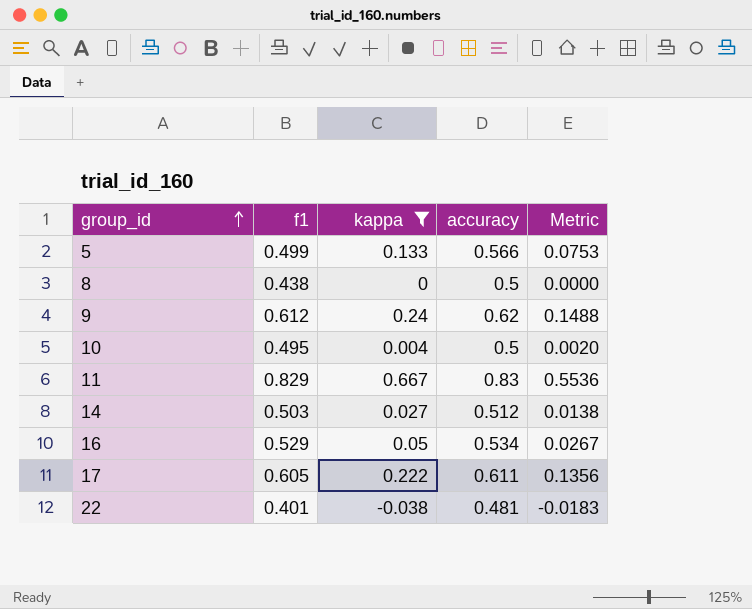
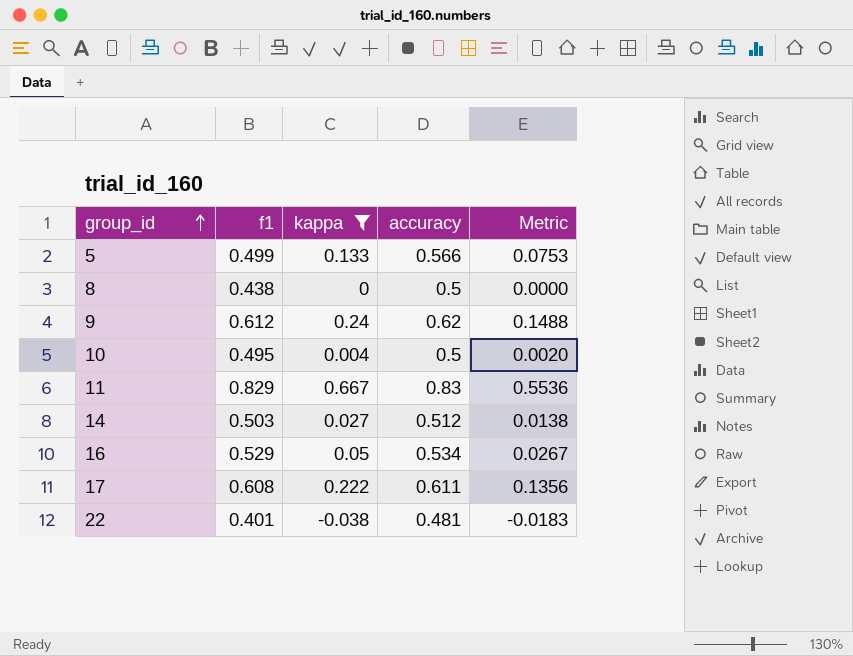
17 | f1: 0.605 -> 0.608

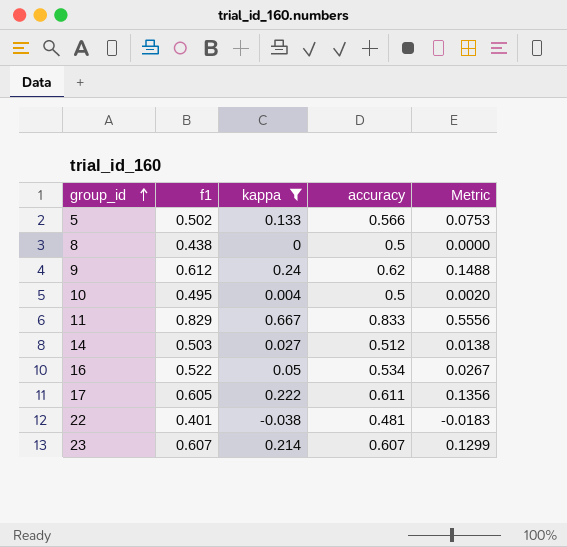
5 | f1: 0.499 -> 0.502
11 | accuracy: 0.83 -> 0.833
11 | Metric: 0.5536 -> 0.5556
16 | f1: 0.529 -> 0.522
17 | f1: 0.608 -> 0.605
row 23: none -> 0.607 | 0.214 | 0.607 | 0.1299

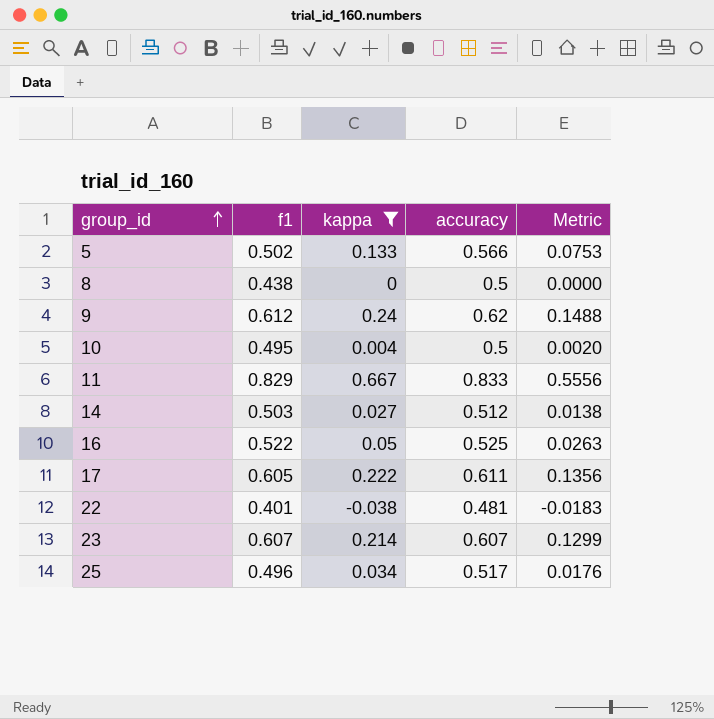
16 | accuracy: 0.534 -> 0.525
16 | Metric: 0.0267 -> 0.0263
row 25: none -> 0.496 | 0.034 | 0.517 | 0.0176

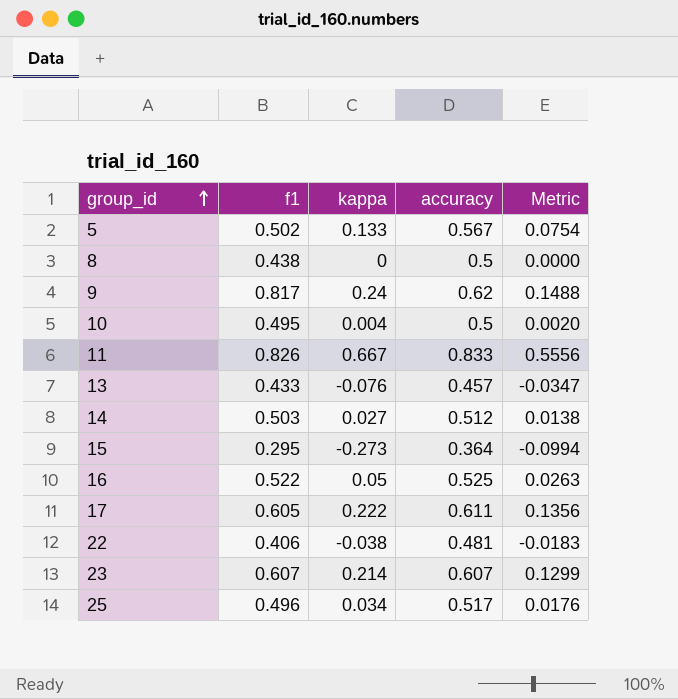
filter: kappa >= -0.038 -> none
5 | accuracy: 0.566 -> 0.567
5 | Metric: 0.0753 -> 0.0754
9 | f1: 0.612 -> 0.817
11 | f1: 0.829 -> 0.826
22 | f1: 0.401 -> 0.406

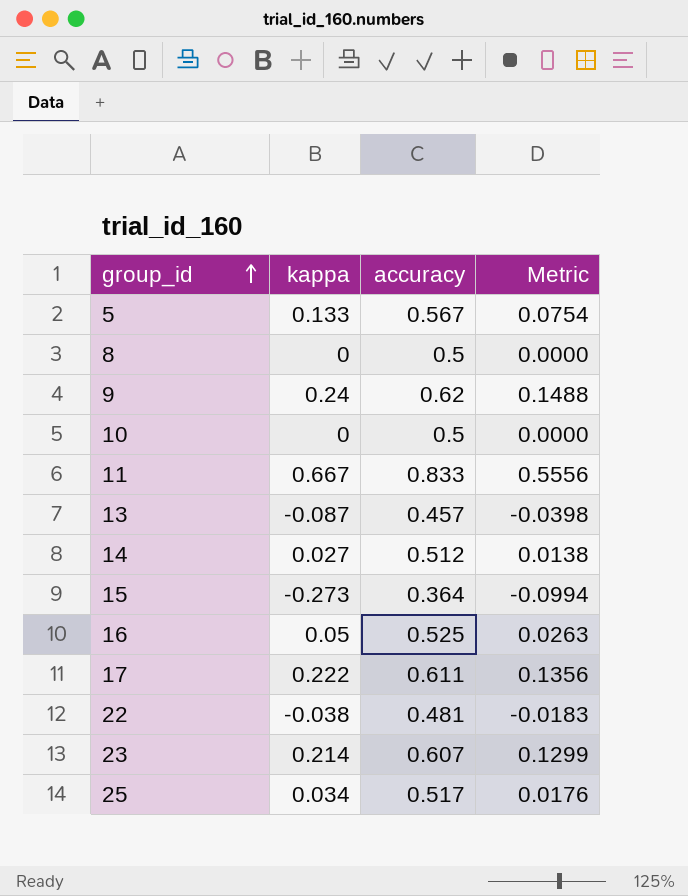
column f1 | position: 2 -> none
10 | kappa: 0.004 -> 0
10 | Metric: 0.0020 -> 0.0000
13 | kappa: -0.076 -> -0.087
13 | Metric: -0.0347 -> -0.0398

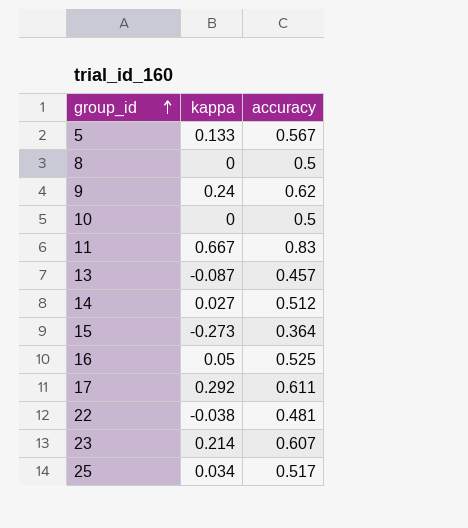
column Metric | formula: [kappa] * [accuracy] -> none
11 | accuracy: 0.833 -> 0.83
17 | kappa: 0.222 -> 0.292

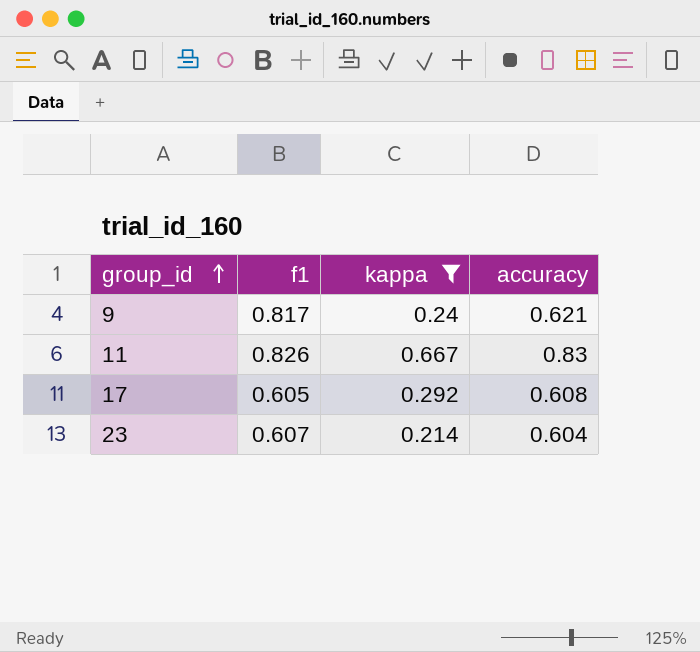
filter: none -> kappa >= 0.214
column f1 | position: none -> 2
9 | accuracy: 0.62 -> 0.621
17 | accuracy: 0.611 -> 0.608
23 | accuracy: 0.607 -> 0.604

